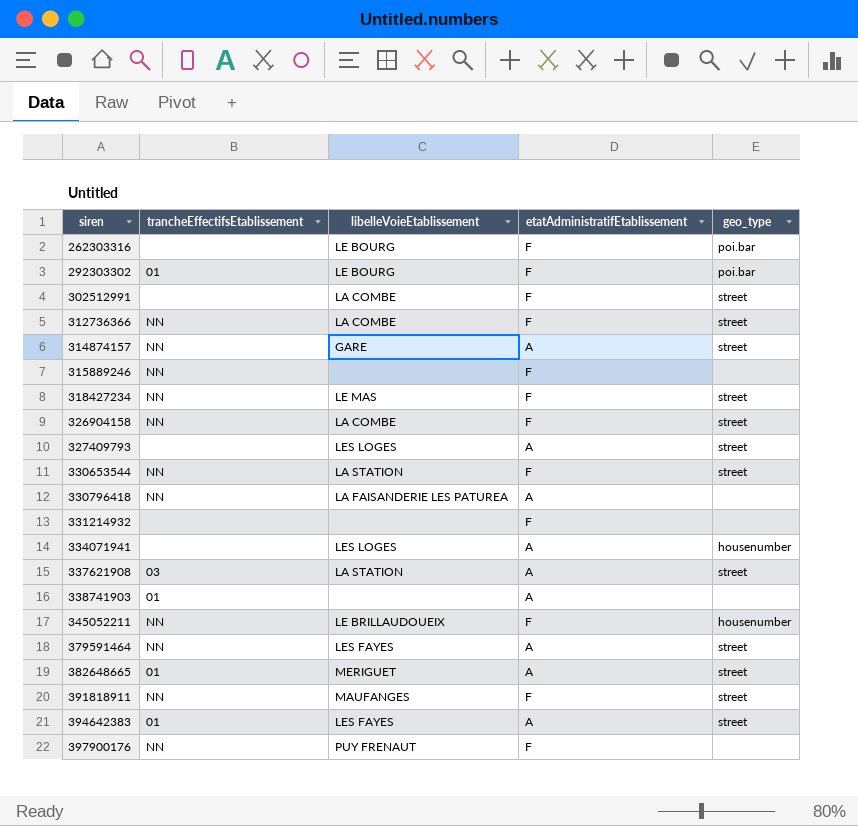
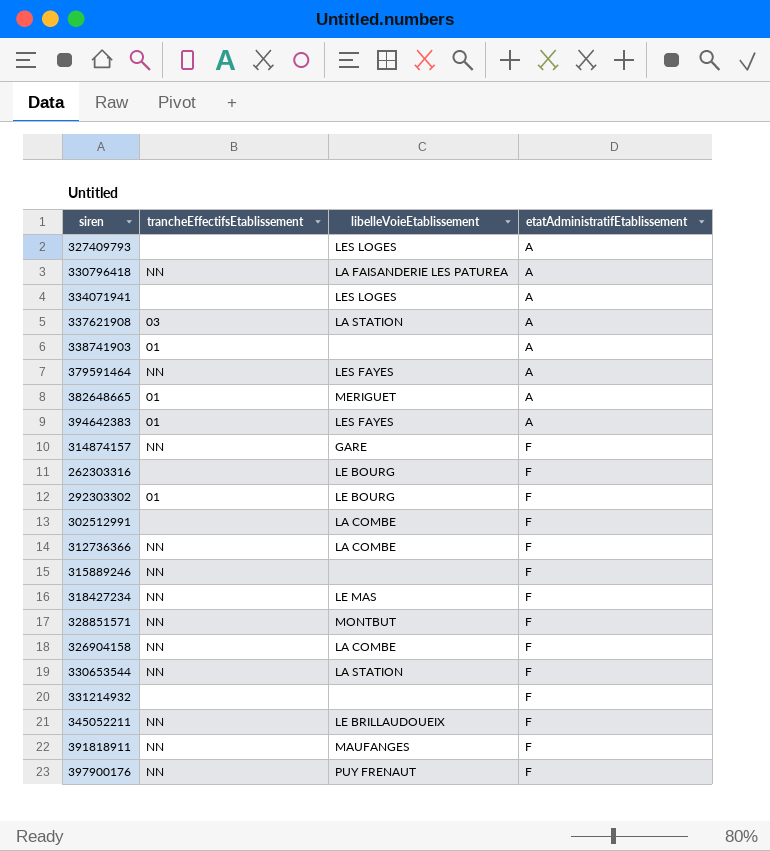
row order: siren ascending -> etatAdministratifEtablissement ascending
column geo_type | position: 5 -> none
314874157 | etatAdministratifEtablissement: A -> F
row 328851571: none -> NN | MONTBUT | F

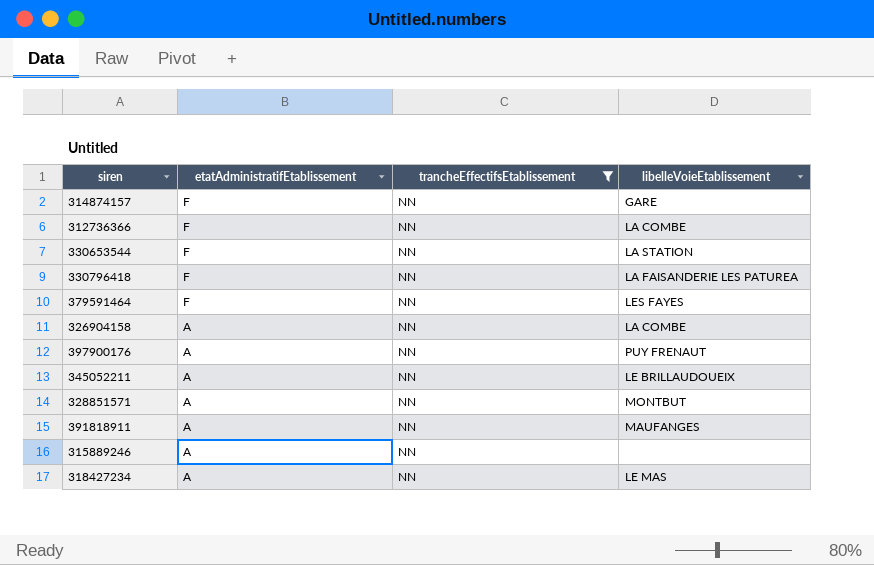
filter: none -> trancheEffectifsEtablissement = NN
row order: etatAdministratifEtablissement ascending -> etatAdministratifEtablissement descending
column etatAdministratifEtablissement | position: 4 -> 2
330796418 | etatAdministratifEtablissement: A -> F
379591464 | etatAdministratifEtablissement: A -> F
326904158 | etatAdministratifEtablissement: F -> A
397900176 | etatAdministratifEtablissement: F -> A
345052211 | etatAdministratifEtablissement: F -> A
328851571 | etatAdministratifEtablissement: F -> A
391818911 | etatAdministratifEtablissement: F -> A
315889246 | etatAdministratifEtablissement: F -> A
318427234 | etatAdministratifEtablissement: F -> A

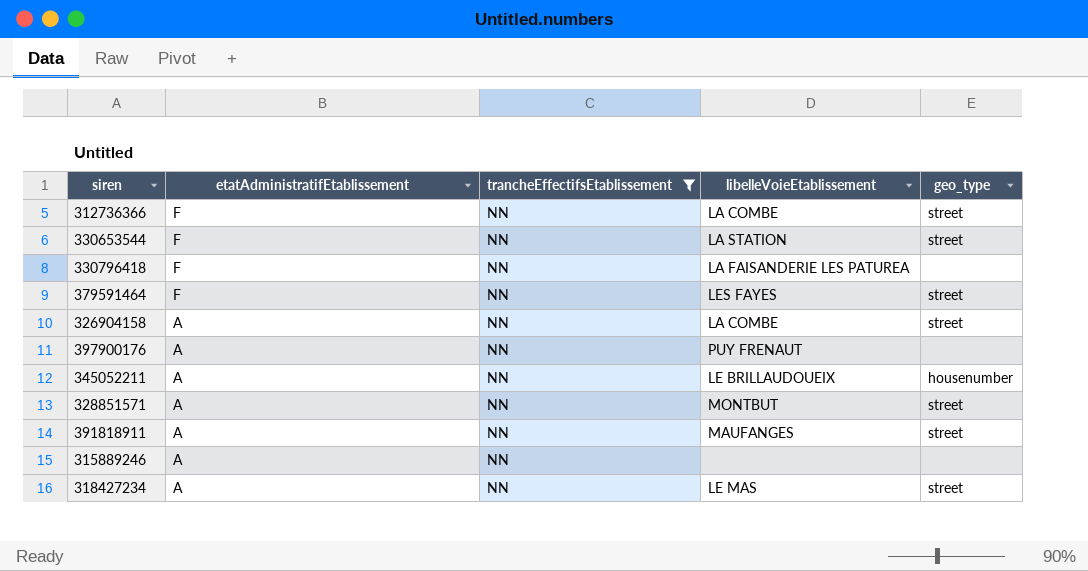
column geo_type | position: none -> 5
row 314874157: F | NN | GARE -> none

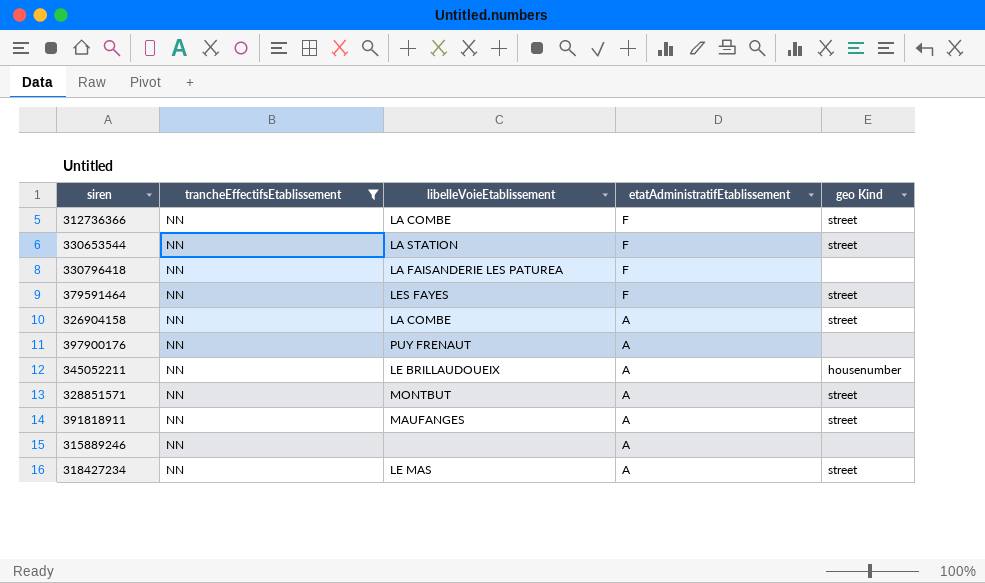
column etatAdministratifEtablissement | position: 2 -> 4
column name: geo_type -> geo Kind

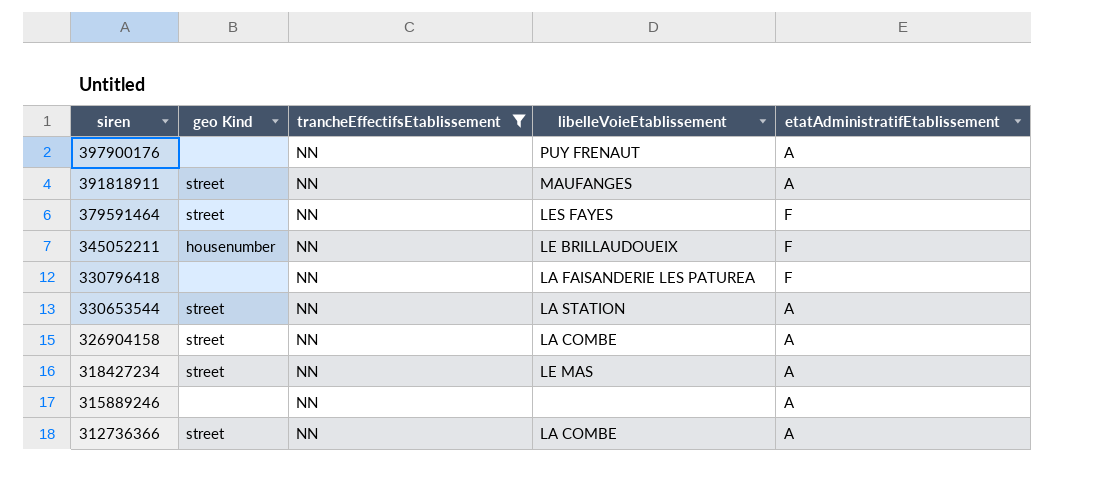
row order: etatAdministratifEtablissement descending -> siren descending
column geo Kind | position: 5 -> 2
row 328851571: NN | MONTBUT | A | street -> none
345052211 | etatAdministratifEtablissement: A -> F
330653544 | etatAdministratifEtablissement: F -> A
312736366 | etatAdministratifEtablissement: F -> A

